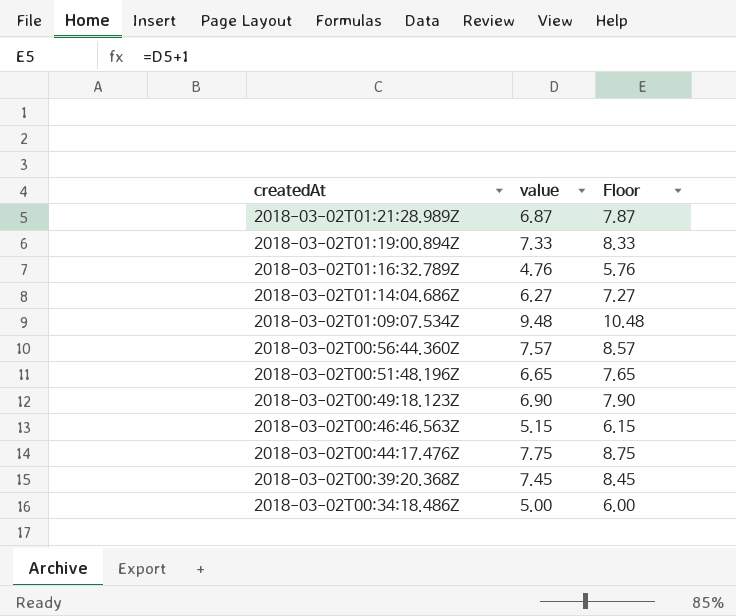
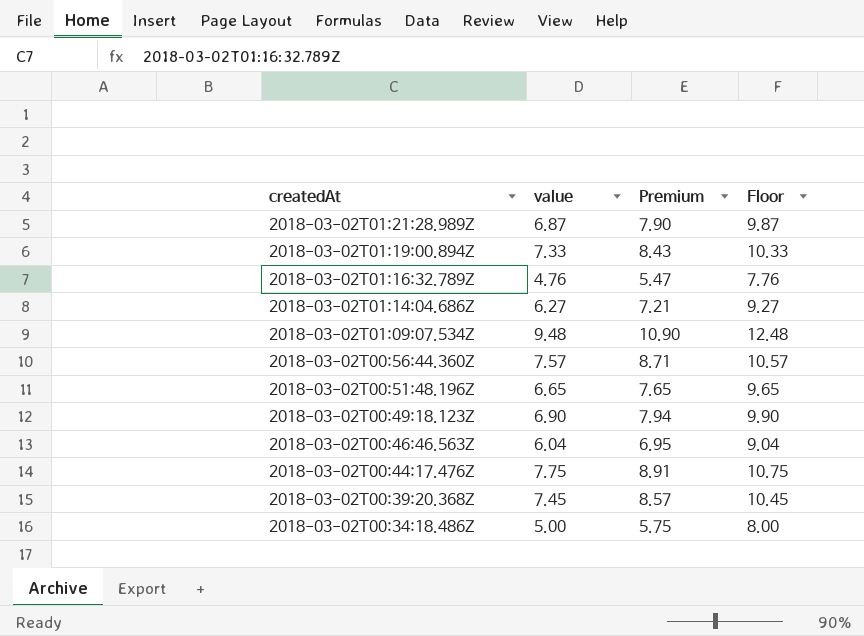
column Premium | formula: none -> [value] * 1.15
column Floor | formula: [value] + 1 -> [value] + 3
2018-03-02T00:46:46.563Z | value: 5.15 -> 6.04

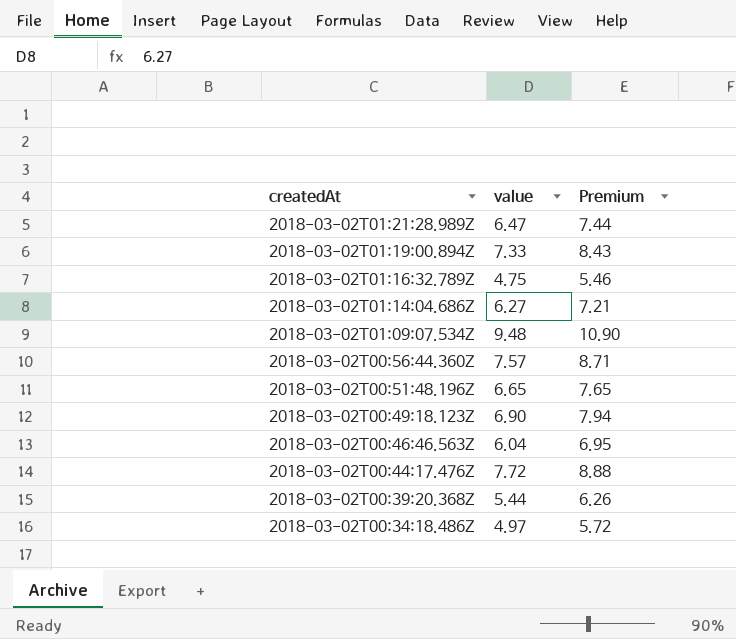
column Floor | formula: [value] + 3 -> none
2018-03-02T01:21:28.989Z | value: 6.87 -> 6.47
2018-03-02T01:21:28.989Z | Premium: 7.90 -> 7.44
2018-03-02T01:16:32.789Z | value: 4.76 -> 4.75
2018-03-02T01:16:32.789Z | Premium: 5.47 -> 5.46
2018-03-02T00:44:17.476Z | value: 7.75 -> 7.72
2018-03-02T00:44:17.476Z | Premium: 8.91 -> 8.88
2018-03-02T00:39:20.368Z | value: 7.45 -> 5.44
2018-03-02T00:39:20.368Z | Premium: 8.57 -> 6.26
2018-03-02T00:34:18.486Z | value: 5.00 -> 4.97
2018-03-02T00:34:18.486Z | Premium: 5.75 -> 5.72

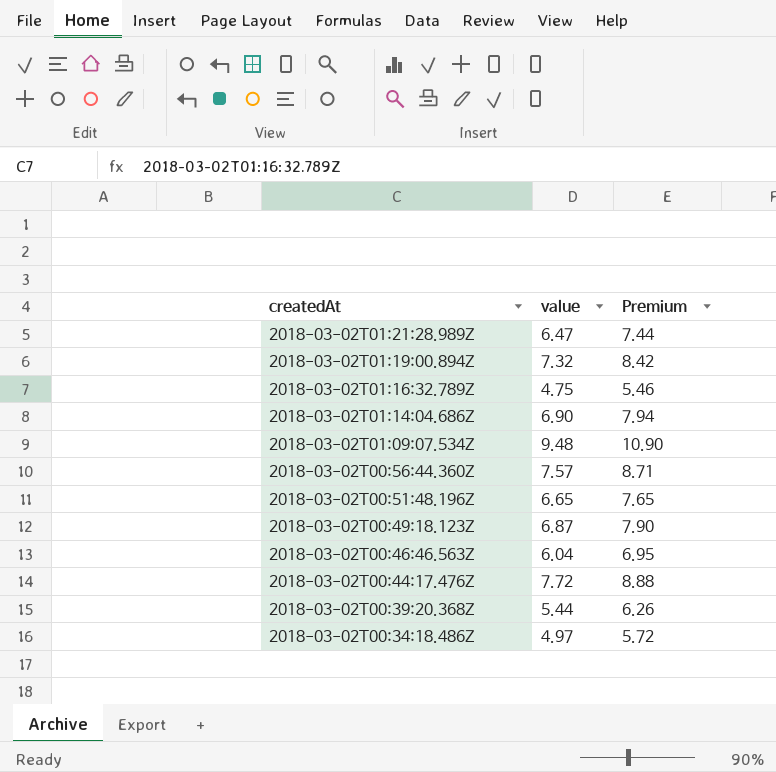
2018-03-02T01:19:00.894Z | value: 7.33 -> 7.32
2018-03-02T01:19:00.894Z | Premium: 8.43 -> 8.42
2018-03-02T01:14:04.686Z | value: 6.27 -> 6.90
2018-03-02T01:14:04.686Z | Premium: 7.21 -> 7.94
2018-03-02T00:49:18.123Z | value: 6.90 -> 6.87
2018-03-02T00:49:18.123Z | Premium: 7.94 -> 7.90

